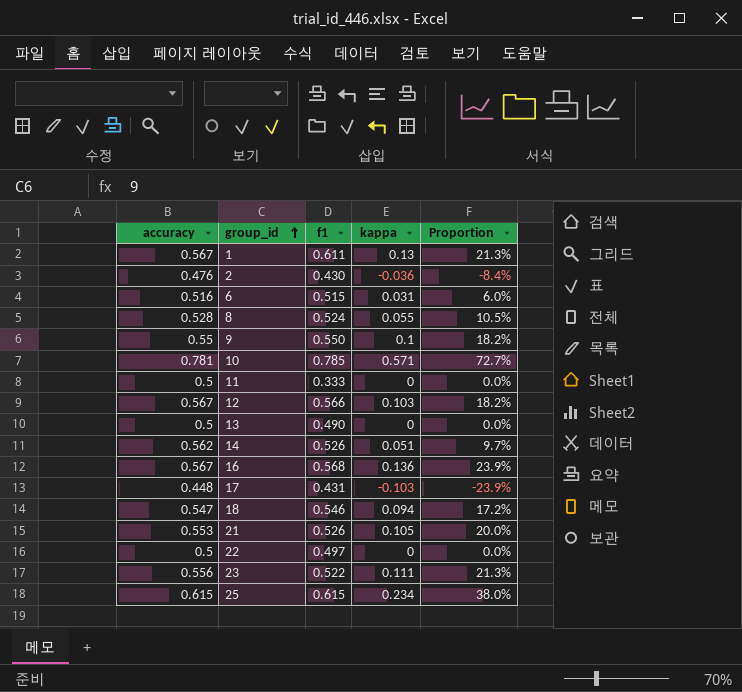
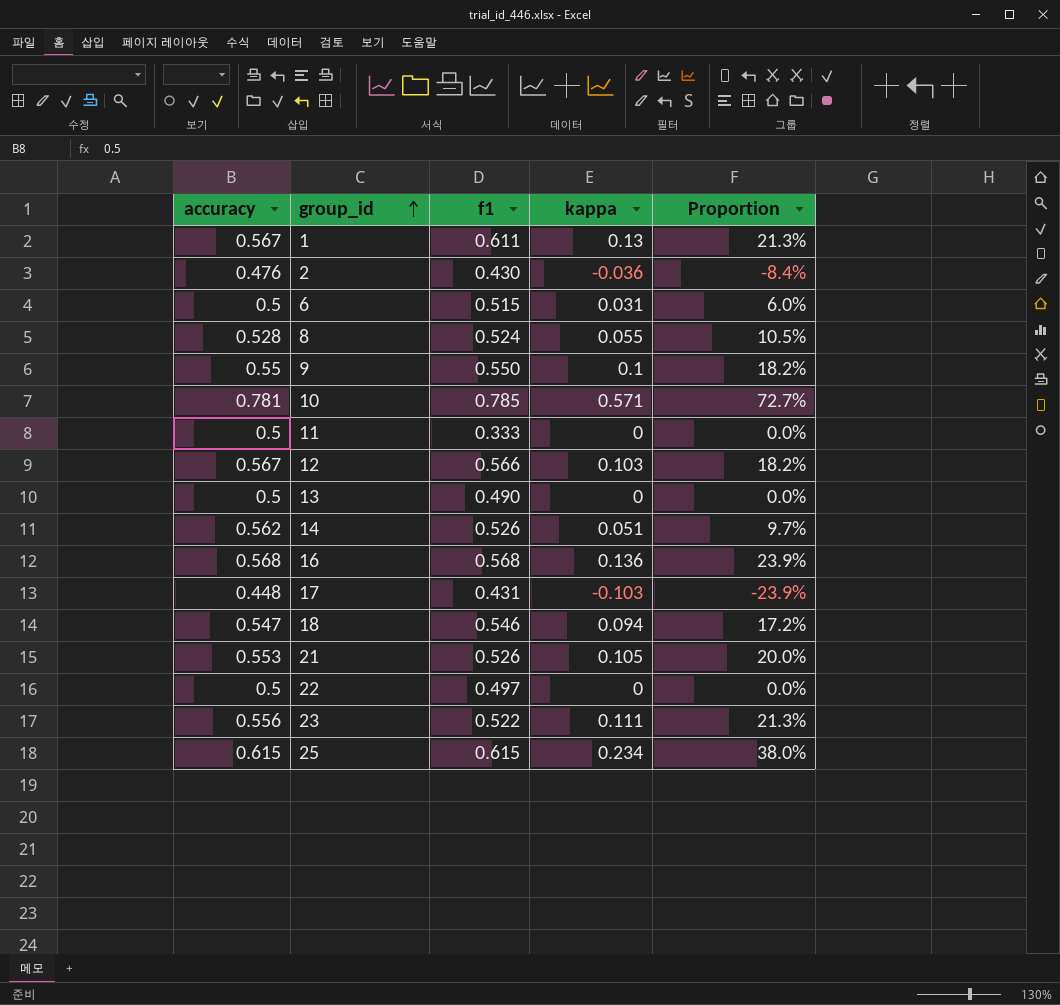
6 | accuracy: 0.516 -> 0.5
16 | accuracy: 0.567 -> 0.568

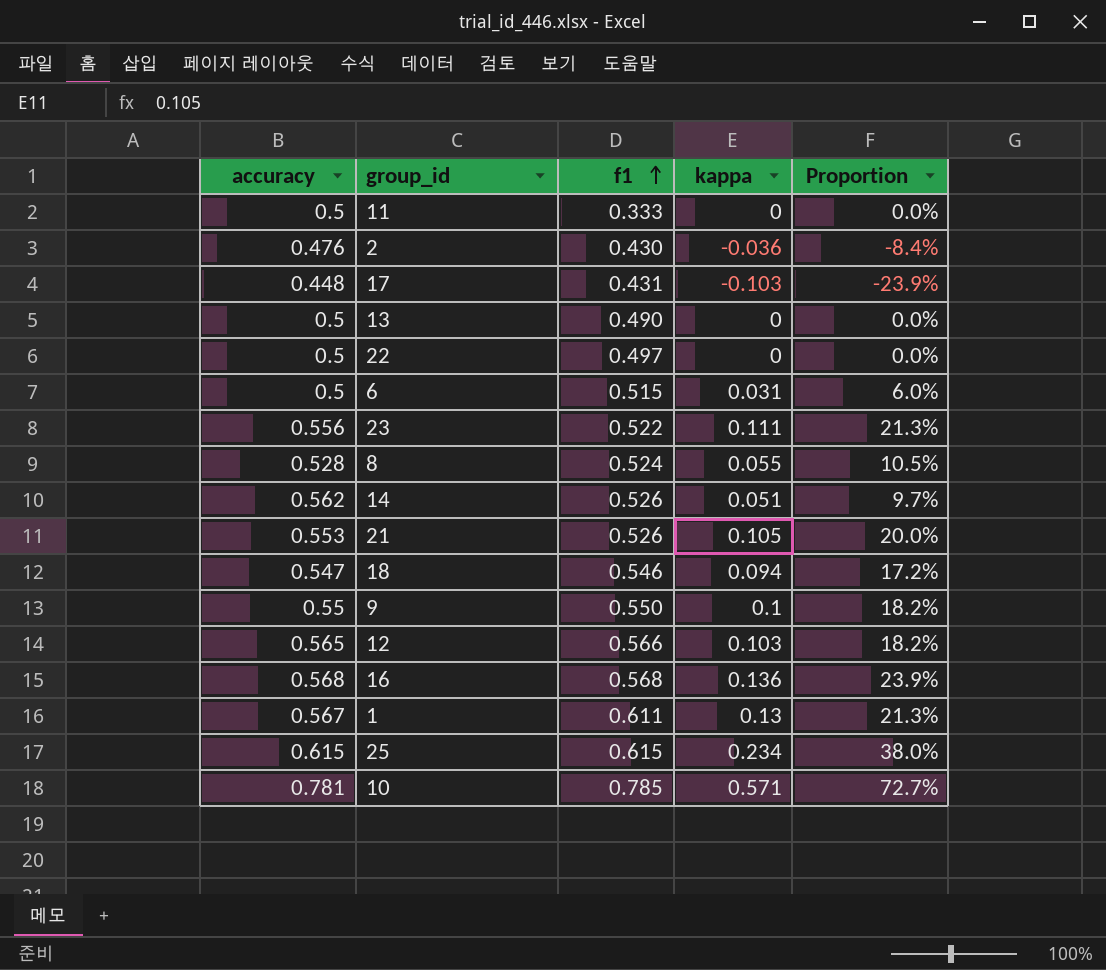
row order: group_id ascending -> f1 ascending
12 | accuracy: 0.567 -> 0.565

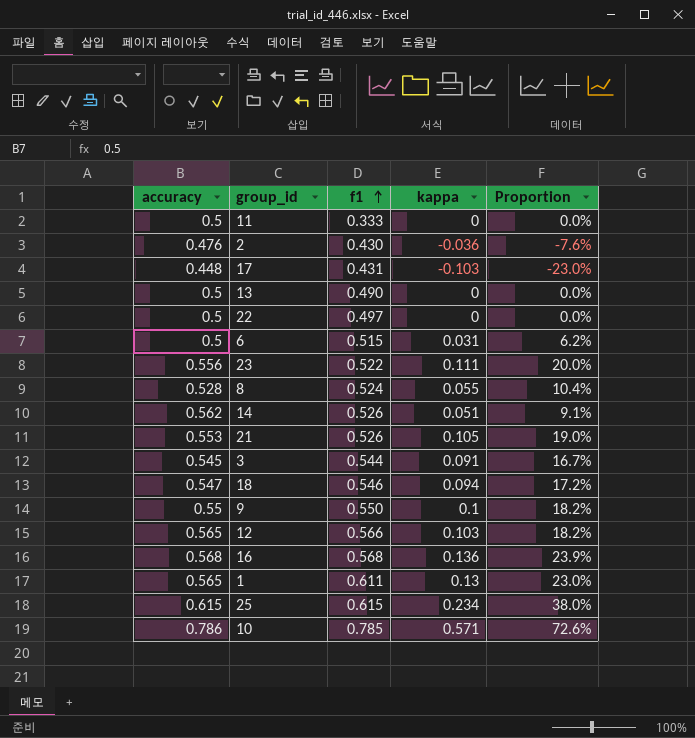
column Proportion | formula: [kappa] / [f1] -> [kappa] / [accuracy]
row 3: none -> 0.545 | 0.544 | 0.091 | 16.7%
1 | accuracy: 0.567 -> 0.565
10 | accuracy: 0.781 -> 0.786

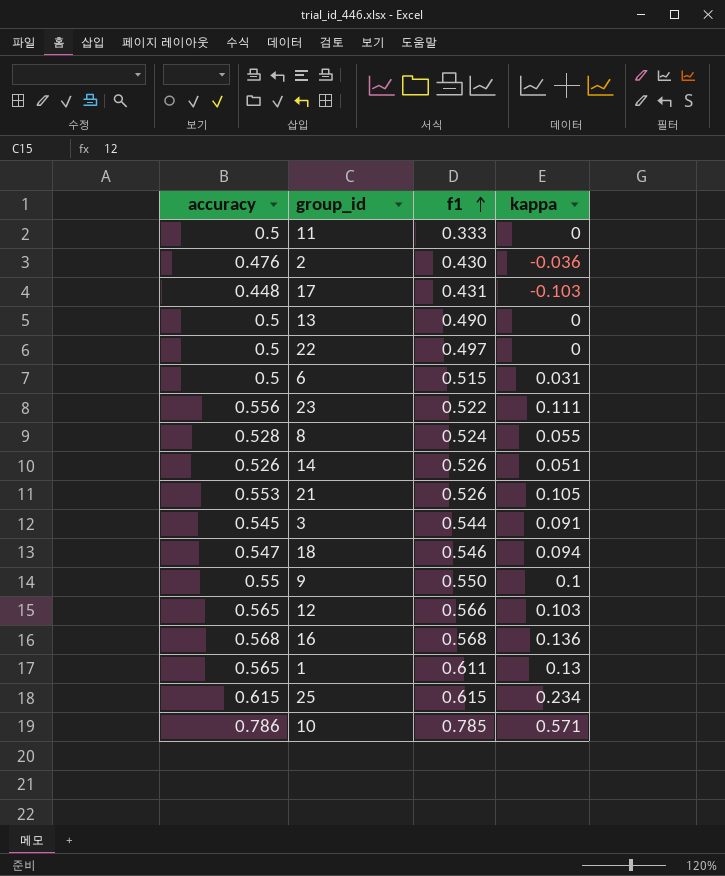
column Proportion | formula: [kappa] / [accuracy] -> none
14 | accuracy: 0.562 -> 0.526

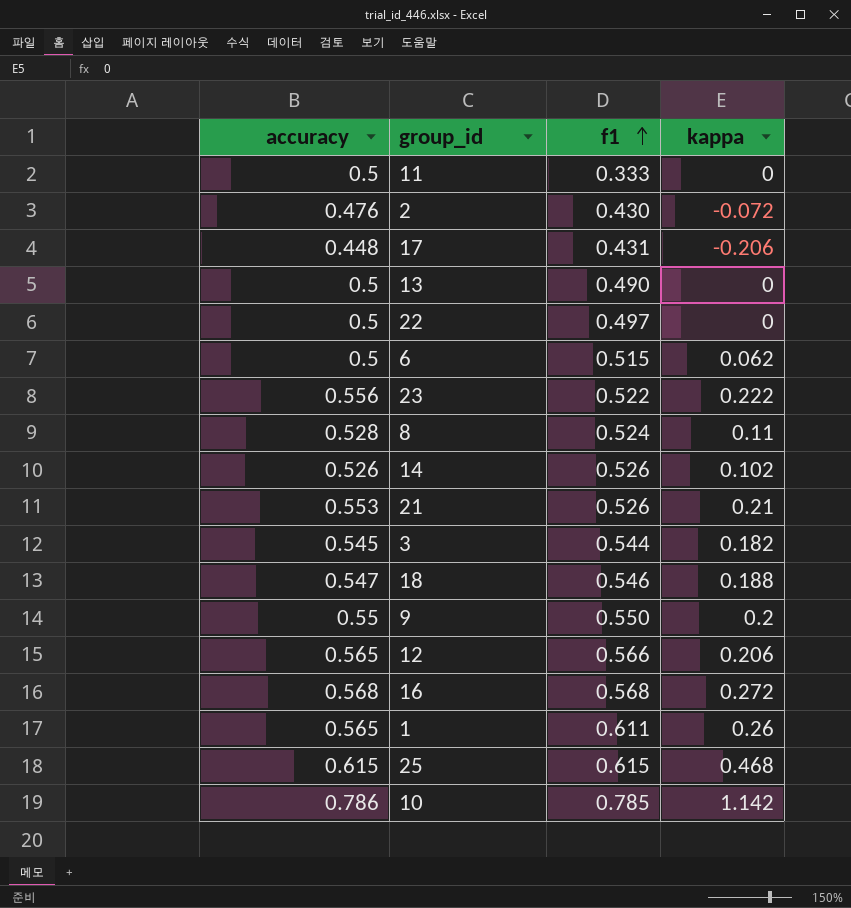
2 | kappa: -0.036 -> -0.072
17 | kappa: -0.103 -> -0.206
6 | kappa: 0.031 -> 0.062
23 | kappa: 0.111 -> 0.222
8 | kappa: 0.055 -> 0.11
14 | kappa: 0.051 -> 0.102
21 | kappa: 0.105 -> 0.21
3 | kappa: 0.091 -> 0.182
18 | kappa: 0.094 -> 0.188
9 | kappa: 0.1 -> 0.2
12 | kappa: 0.103 -> 0.206
16 | kappa: 0.136 -> 0.272
1 | kappa: 0.13 -> 0.26
25 | kappa: 0.234 -> 0.468
10 | kappa: 0.571 -> 1.142

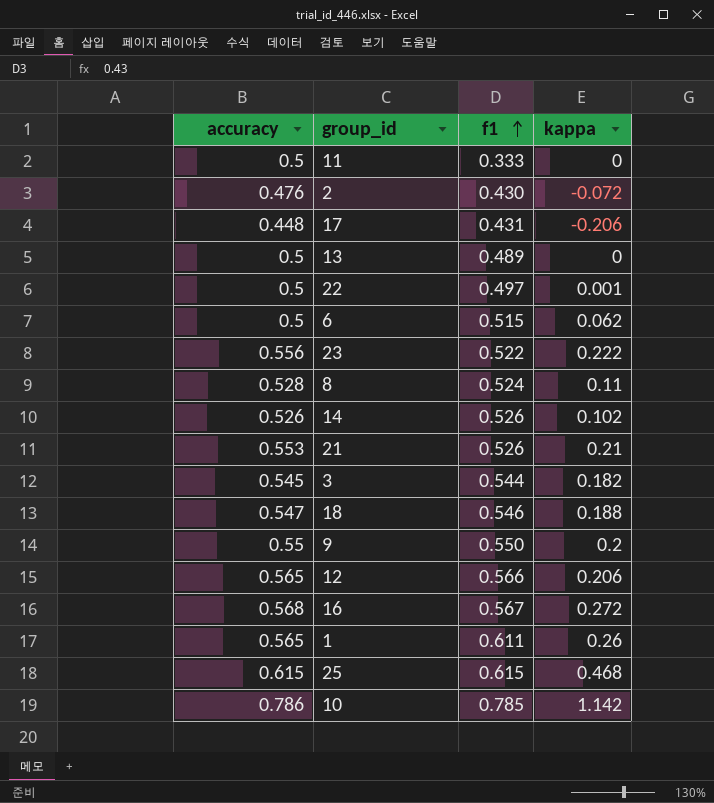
13 | f1: 0.490 -> 0.489
22 | kappa: 0 -> 0.001
16 | f1: 0.568 -> 0.567

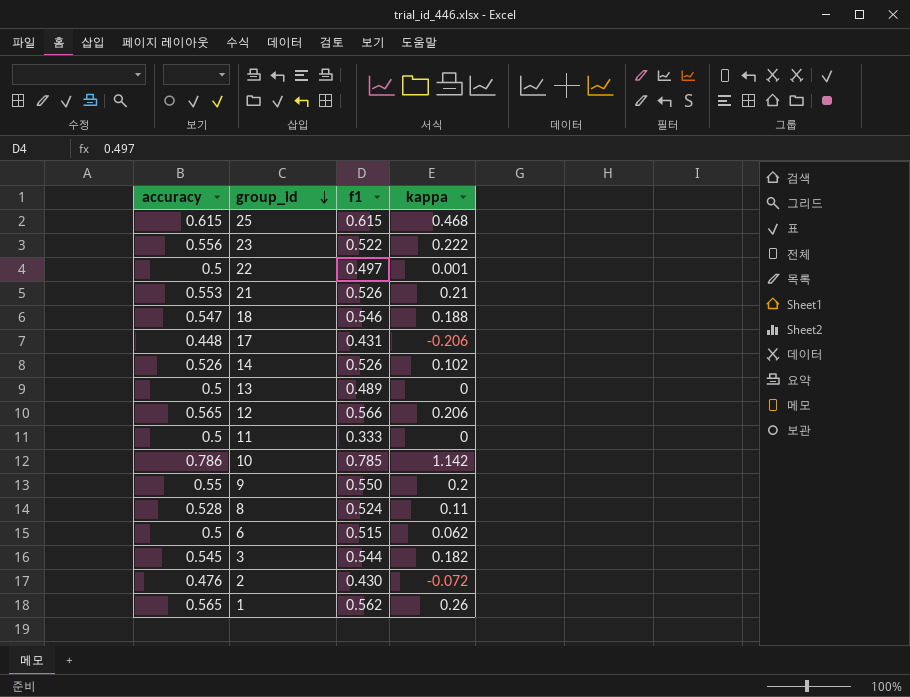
row order: f1 ascending -> group_id descending
row 16: 0.568 | 0.567 | 0.272 -> none
1 | f1: 0.611 -> 0.562

